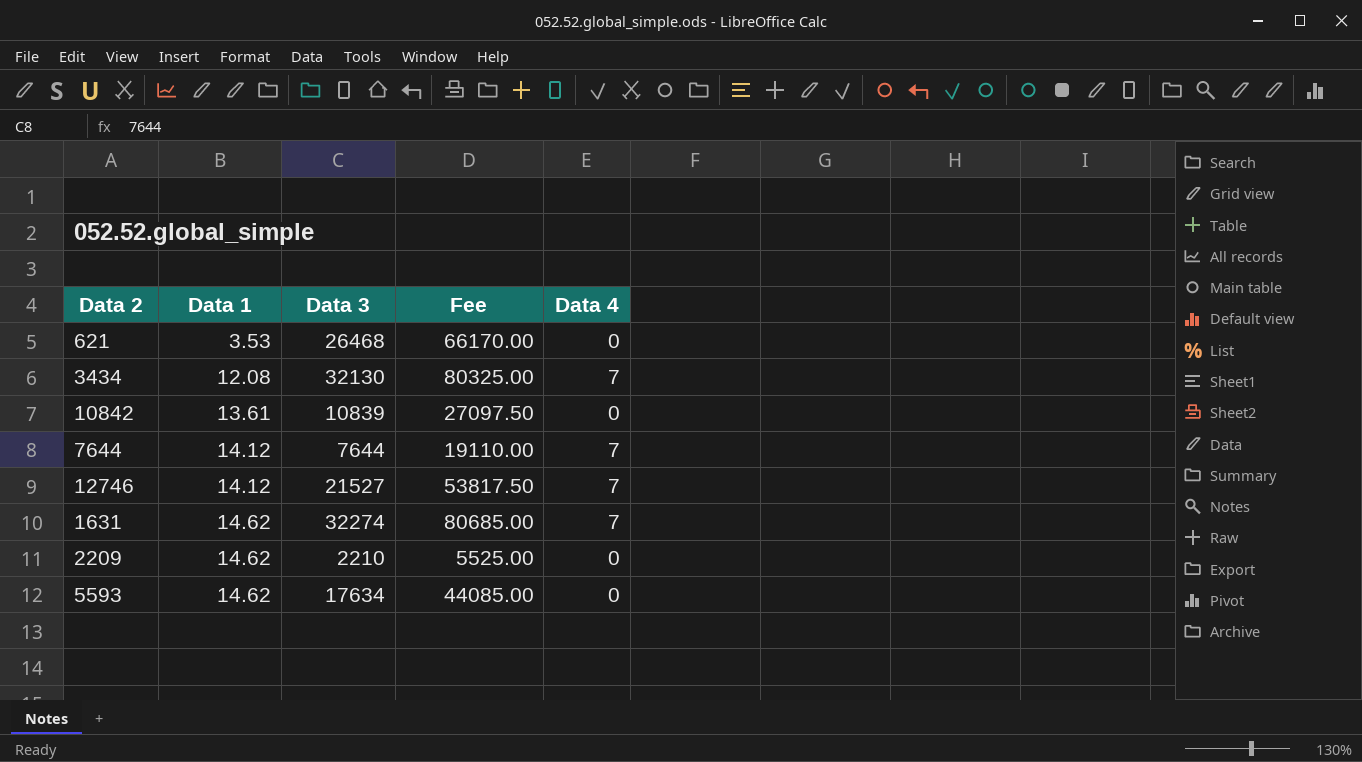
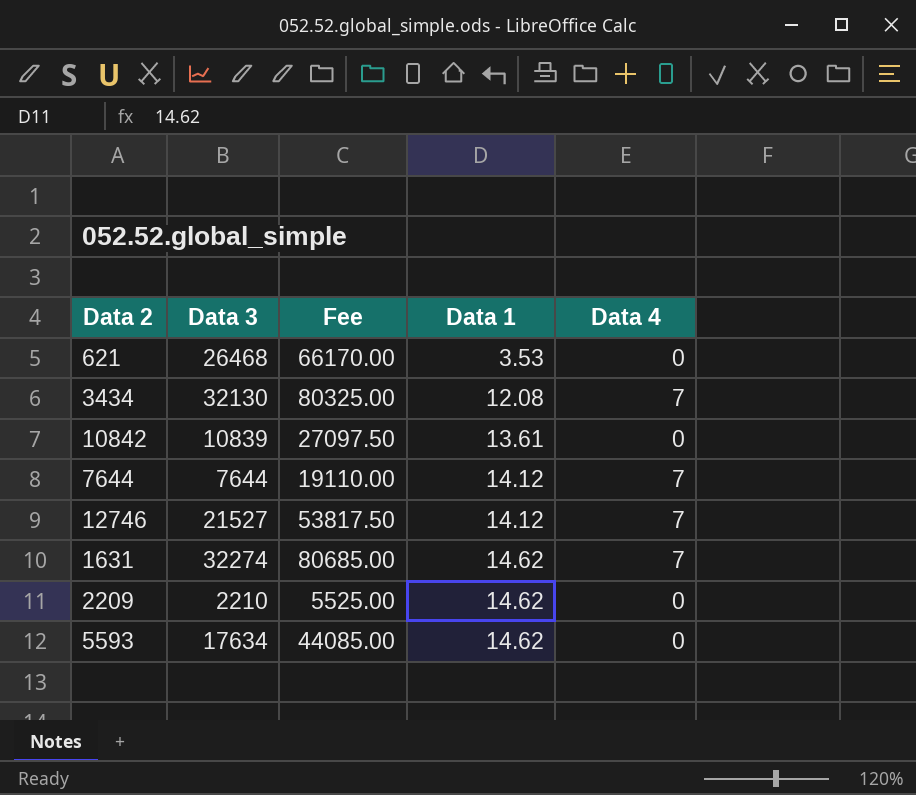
column Data 1 | position: 2 -> 4

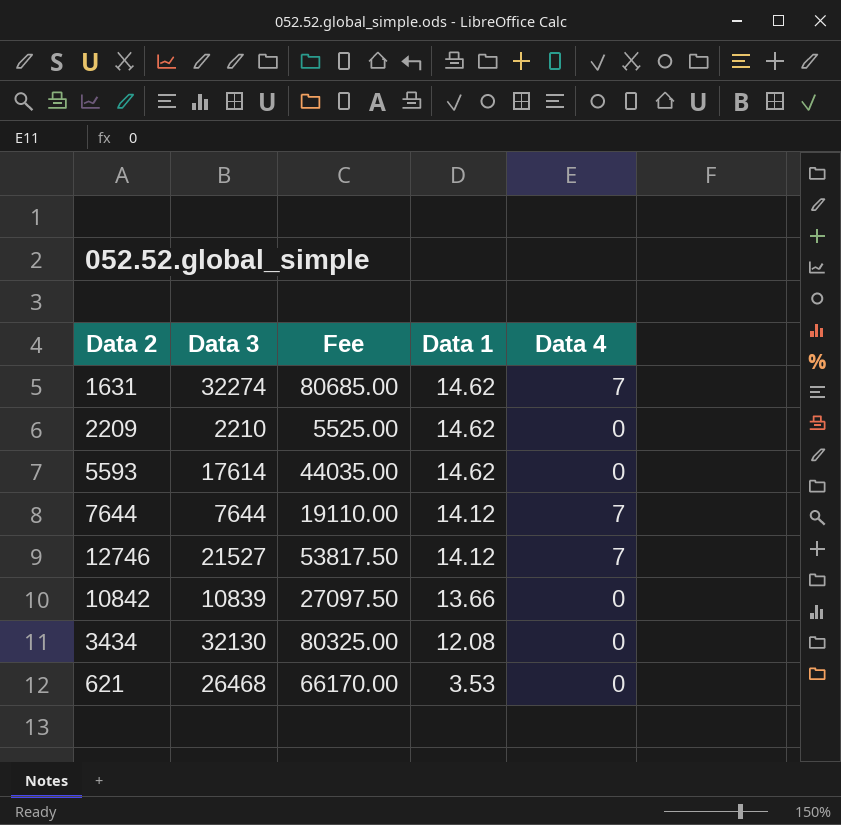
row order: Data 1 ascending -> Data 1 descending
5593 | Data 3: 17634 -> 17614
5593 | Fee: 44085.00 -> 44035.00
10842 | Data 1: 13.61 -> 13.66
3434 | Data 4: 7 -> 0

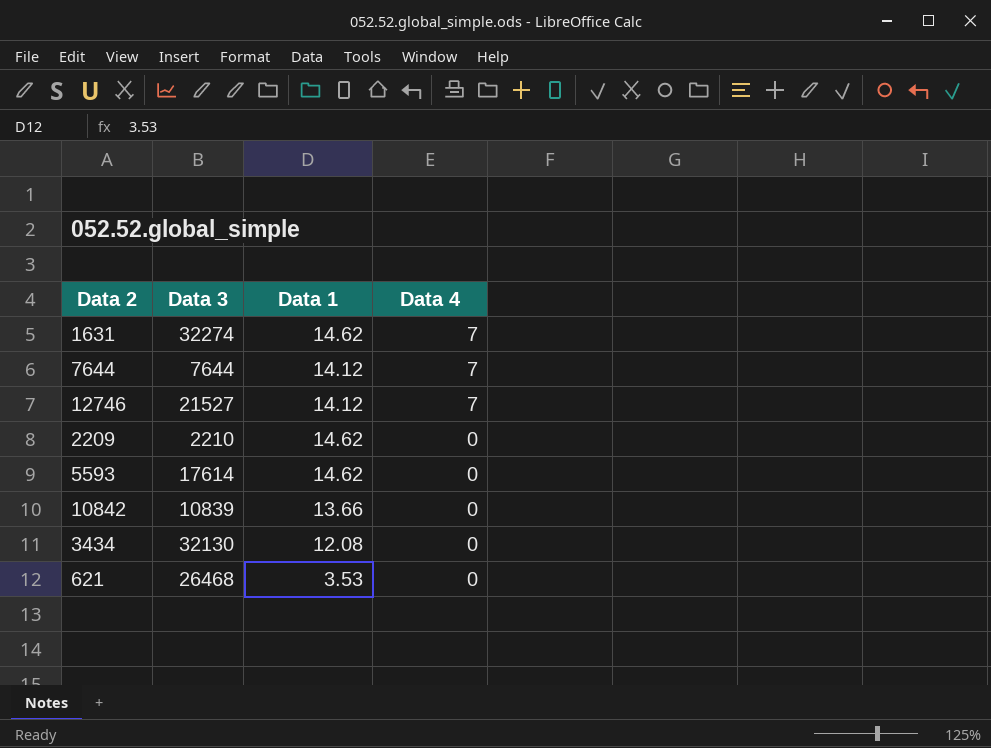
row order: Data 1 descending -> Data 4 descending
column Fee | formula: [Data 3] * 2.5 -> none

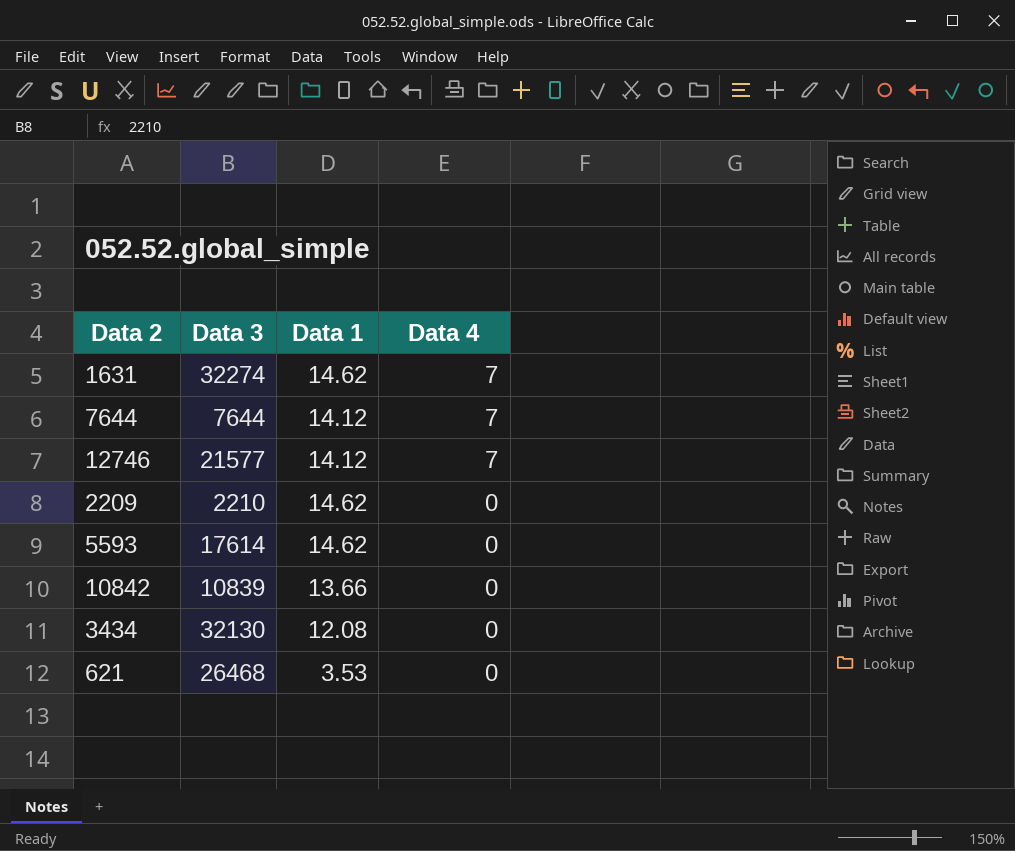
12746 | Data 3: 21527 -> 21577

